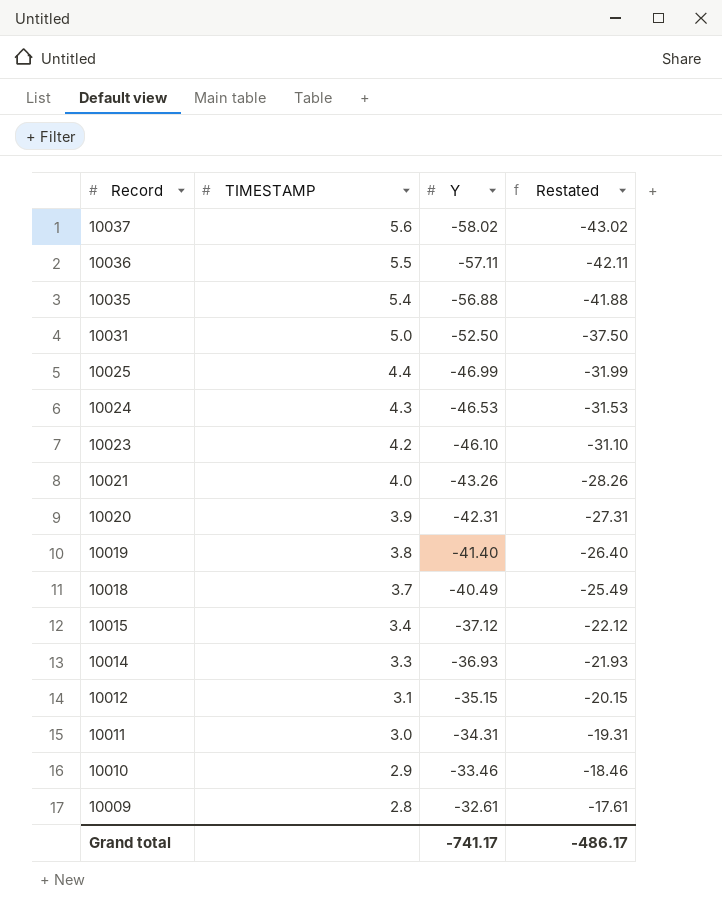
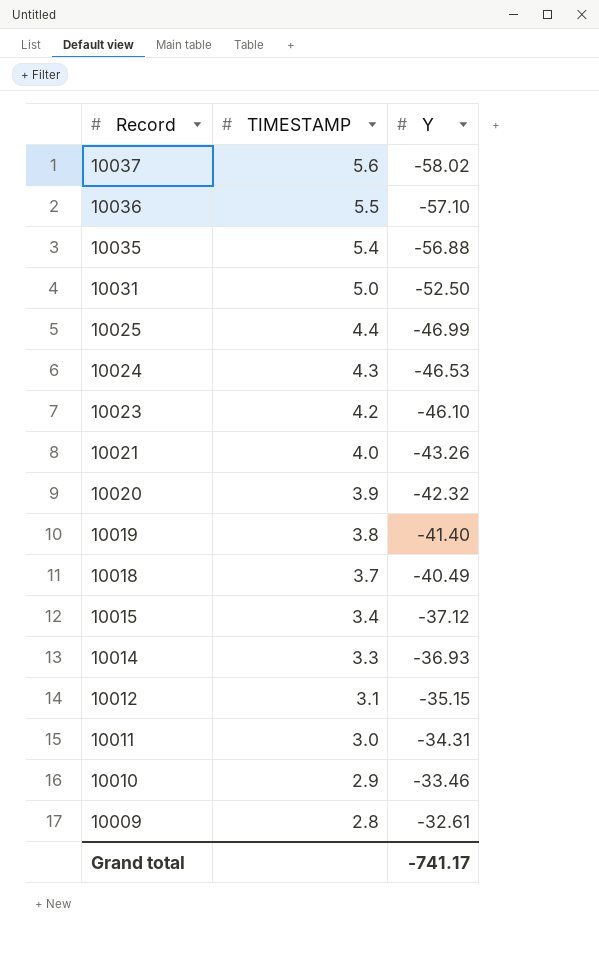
column Restated | formula: [Y] + 15 -> none
10036 | Y: -57.11 -> -57.10
10020 | Y: -42.31 -> -42.32

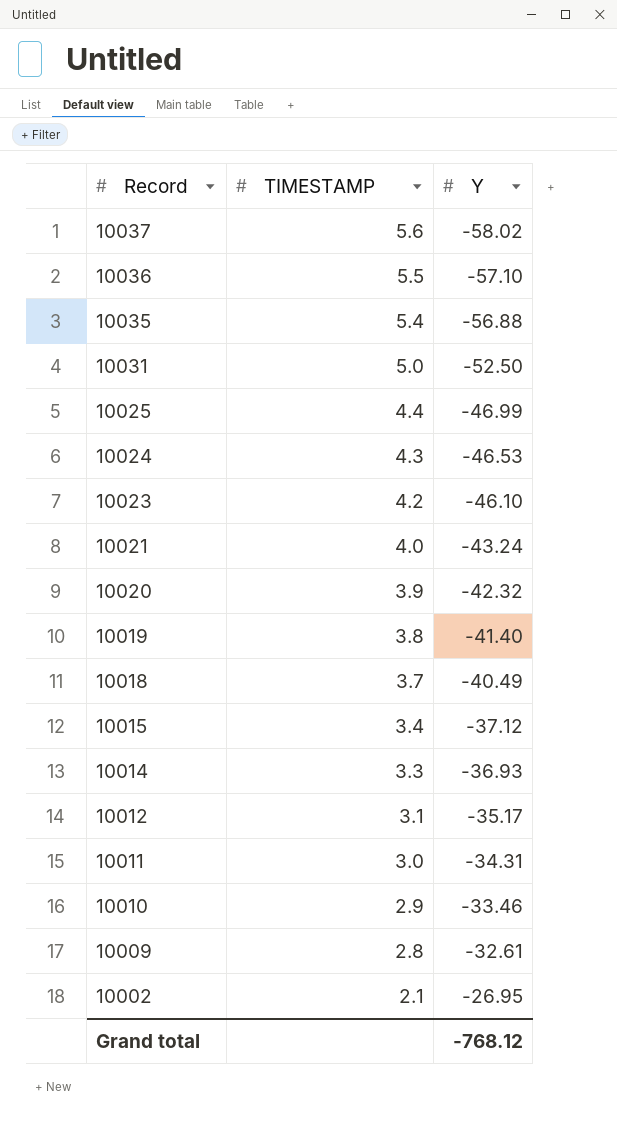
10021 | Y: -43.26 -> -43.24
10012 | Y: -35.15 -> -35.17
row 10002: none -> 2.1 | -26.95
Grand total | Y: -741.17 -> -768.12

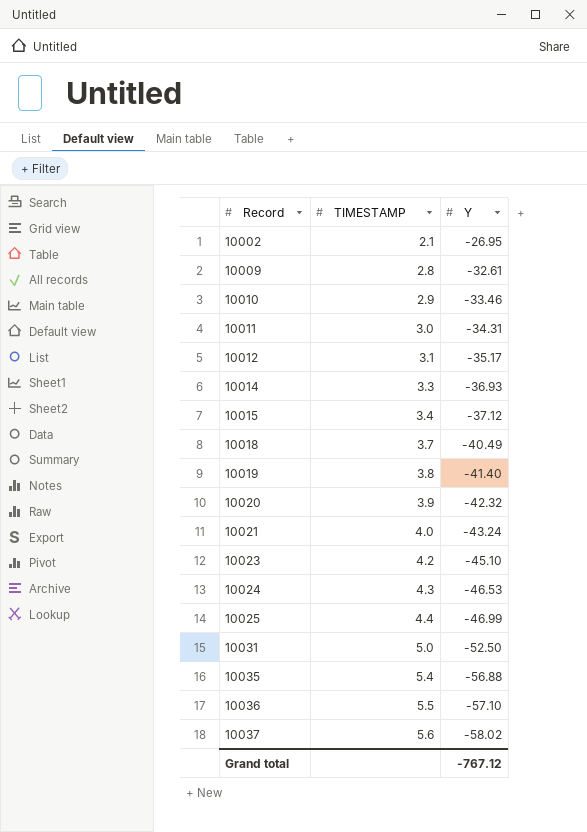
row order: Record descending -> Record ascending
10023 | Y: -46.10 -> -45.10
Grand total | Y: -768.12 -> -767.12

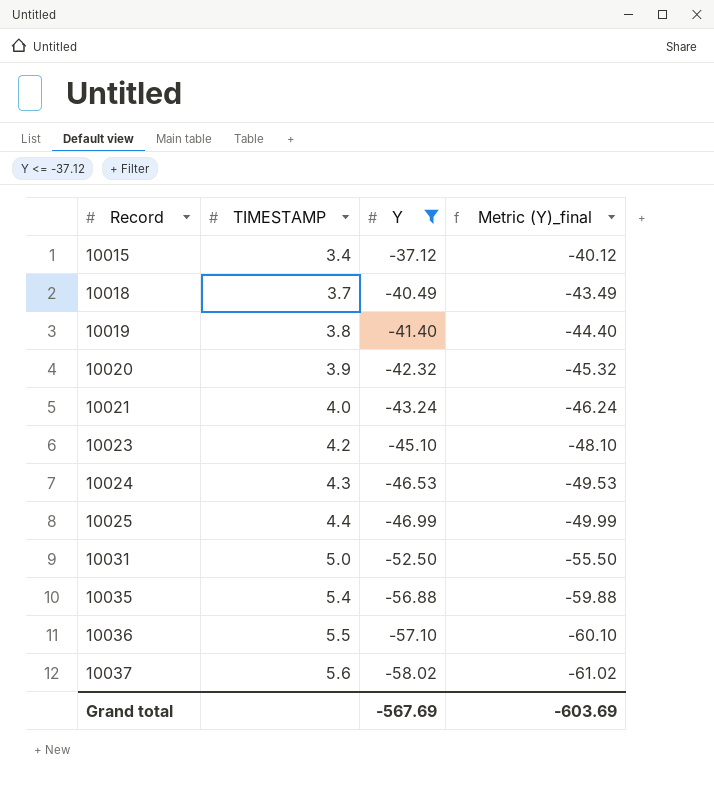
filter: none -> Y <= -37.12
column Metric (Y)_final | formula: none -> [Y] - 3
Grand total | Y: -767.12 -> -567.69

